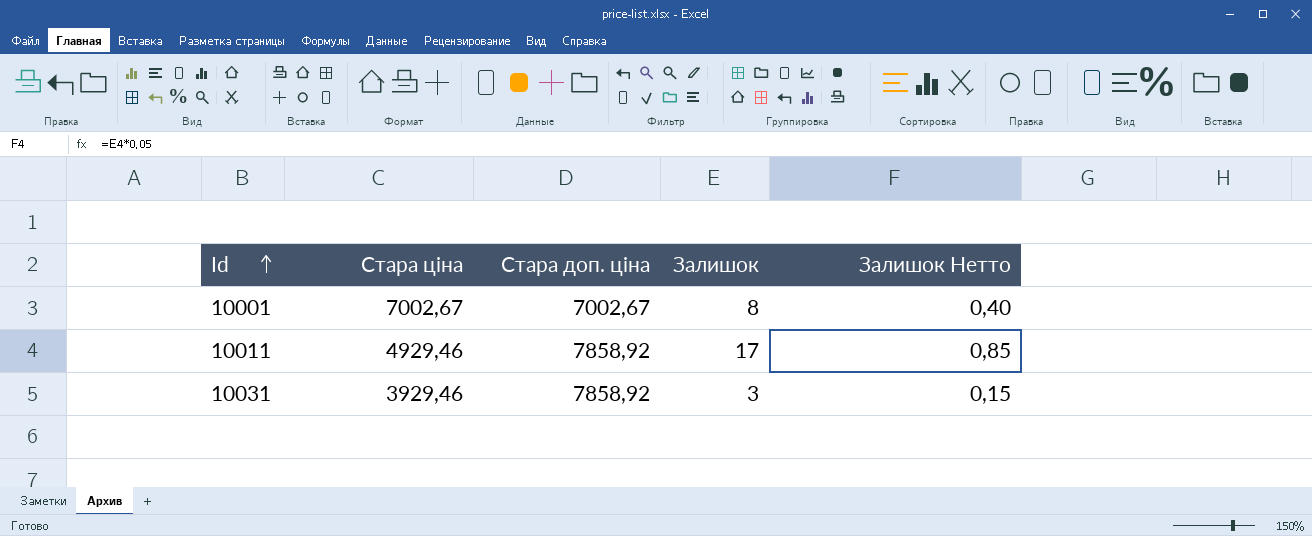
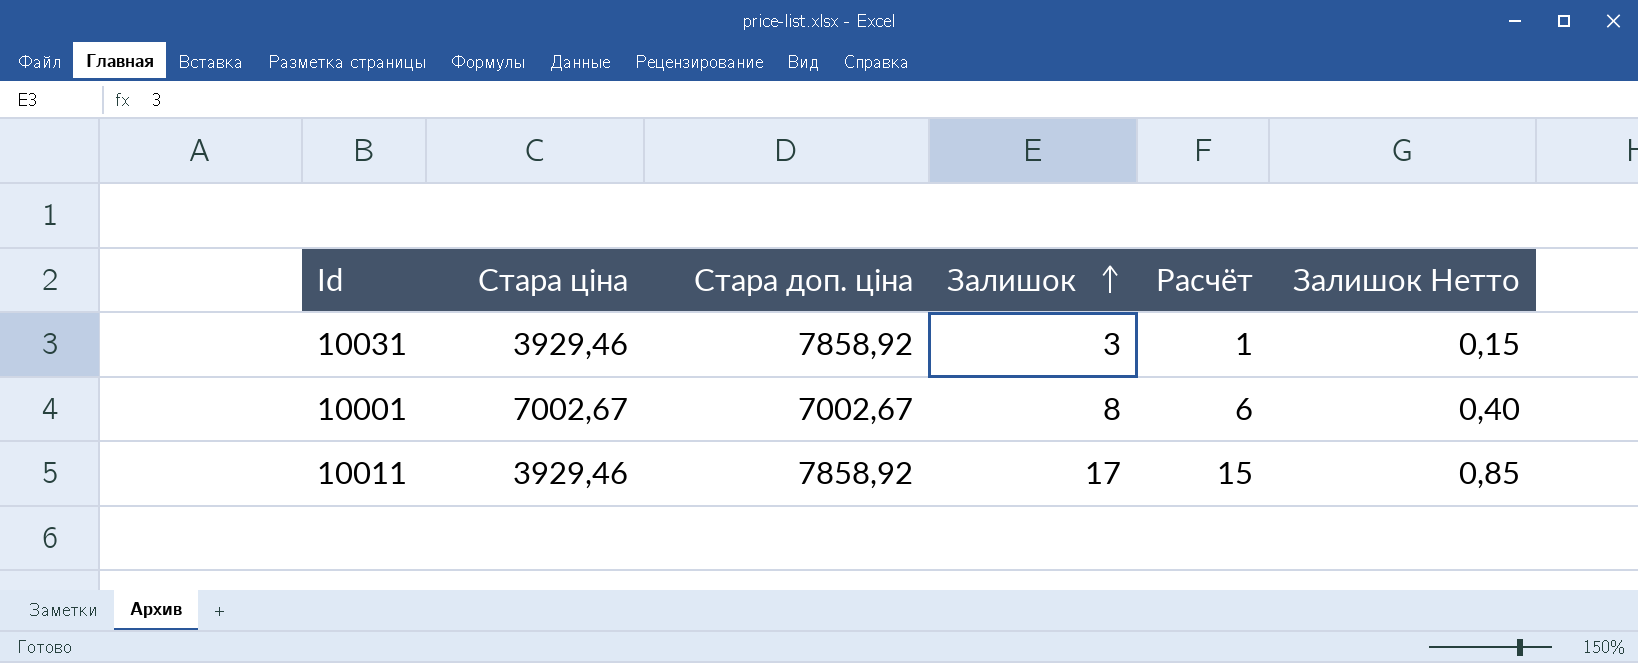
row order: Id ascending -> Залишок ascending
column Расчёт | formula: none -> [Залишок] - 2
10011 | Стара ціна: 4929,46 -> 3929,46

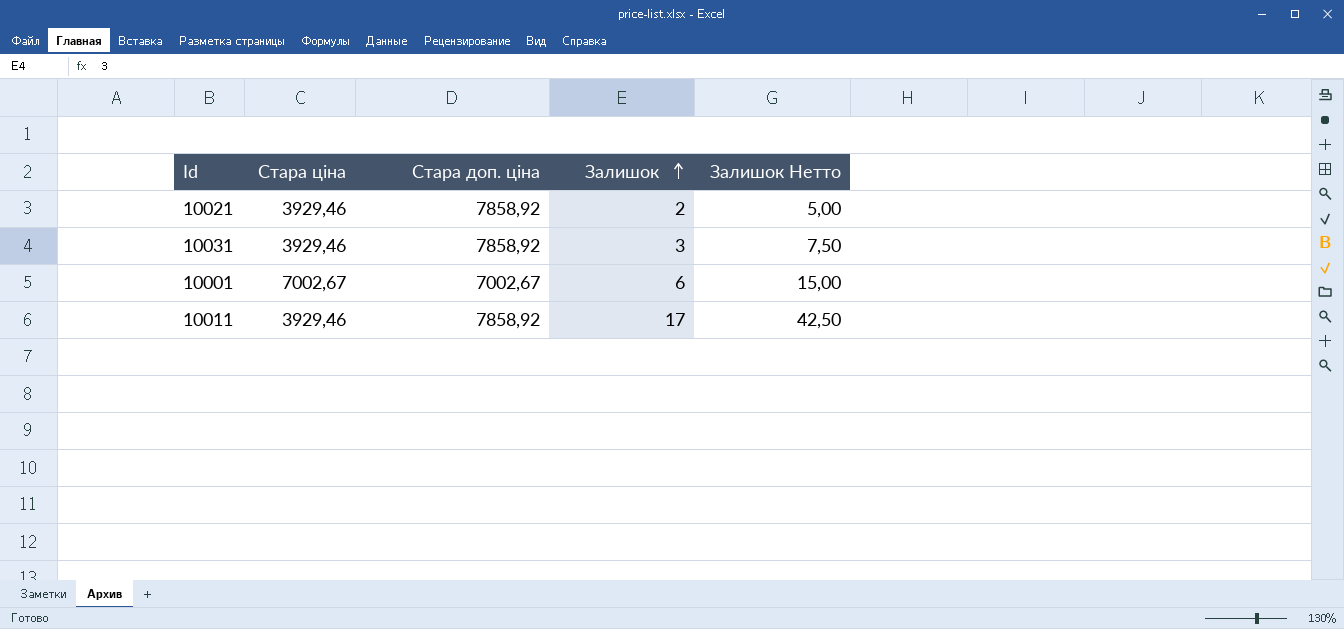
column Расчёт | formula: [Залишок] - 2 -> none
column Залишок Нетто | formula: [Залишок] * 0,05 -> [Залишок] * 2,5
row 10021: none -> 3929,46 | 7858,92 | 2 | 5,00
10001 | Залишок: 8 -> 6

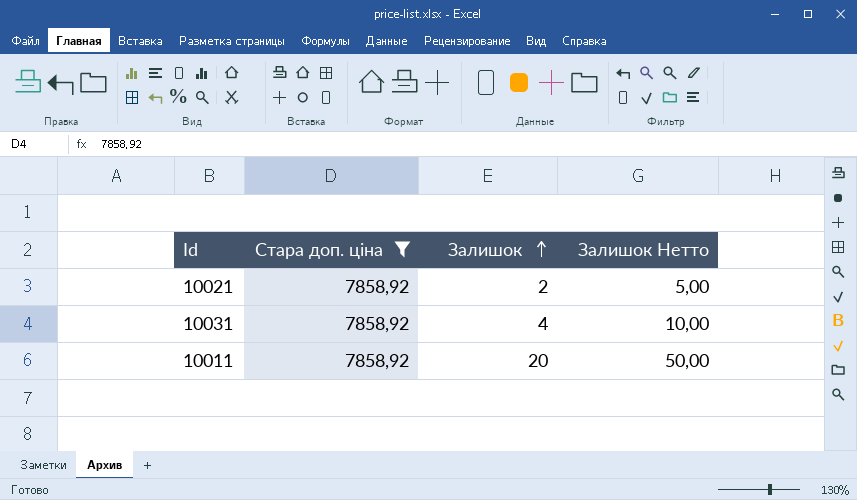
filter: none -> Стара доп. ціна = 7858,92
column Стара ціна | position: 2 -> none
10031 | Залишок: 3 -> 4
10031 | Залишок Нетто: 7,50 -> 10,00
10011 | Залишок: 17 -> 20
10011 | Залишок Нетто: 42,50 -> 50,00

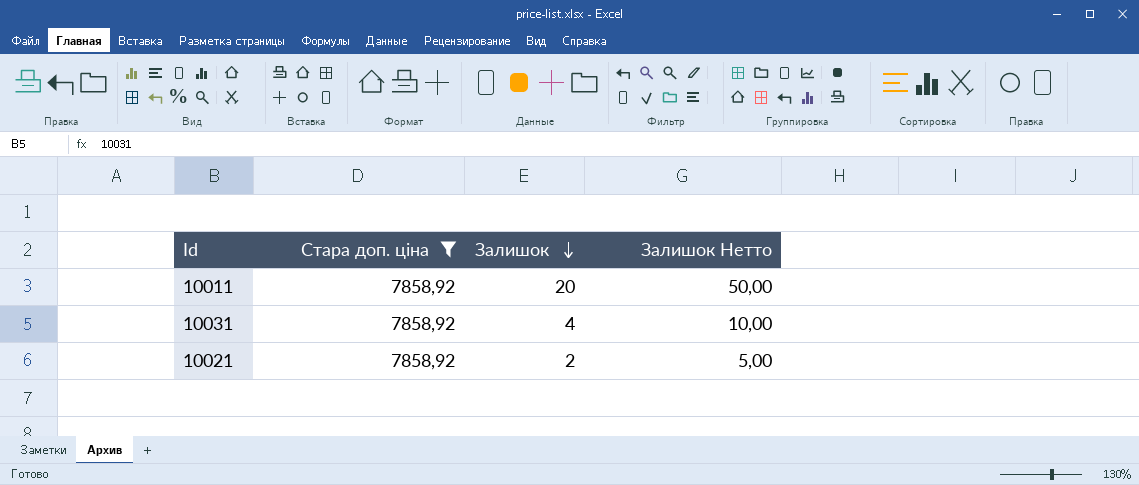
row order: Залишок ascending -> Залишок descending

